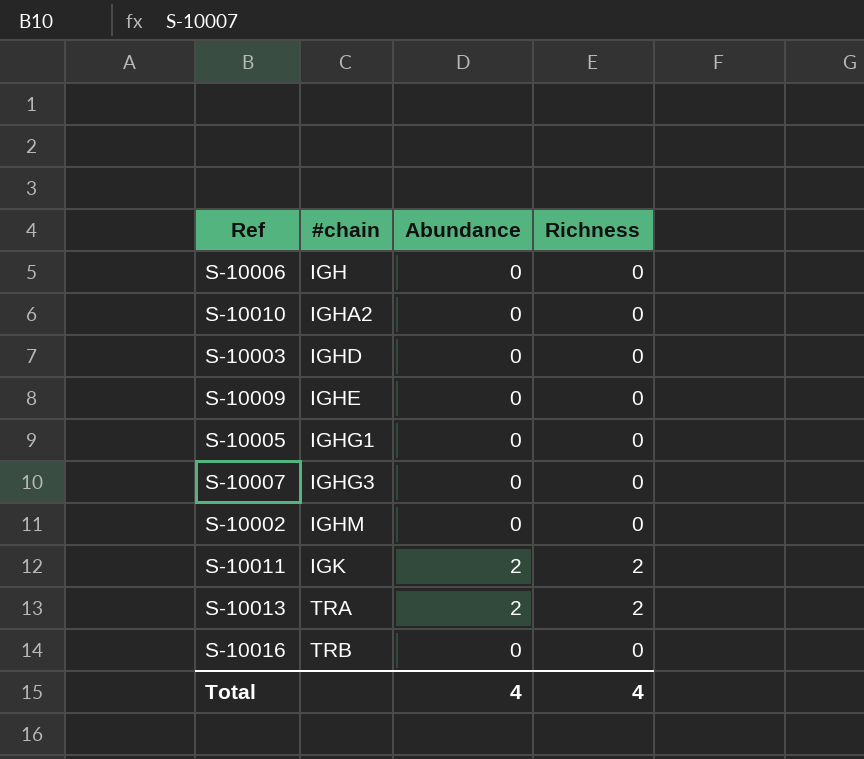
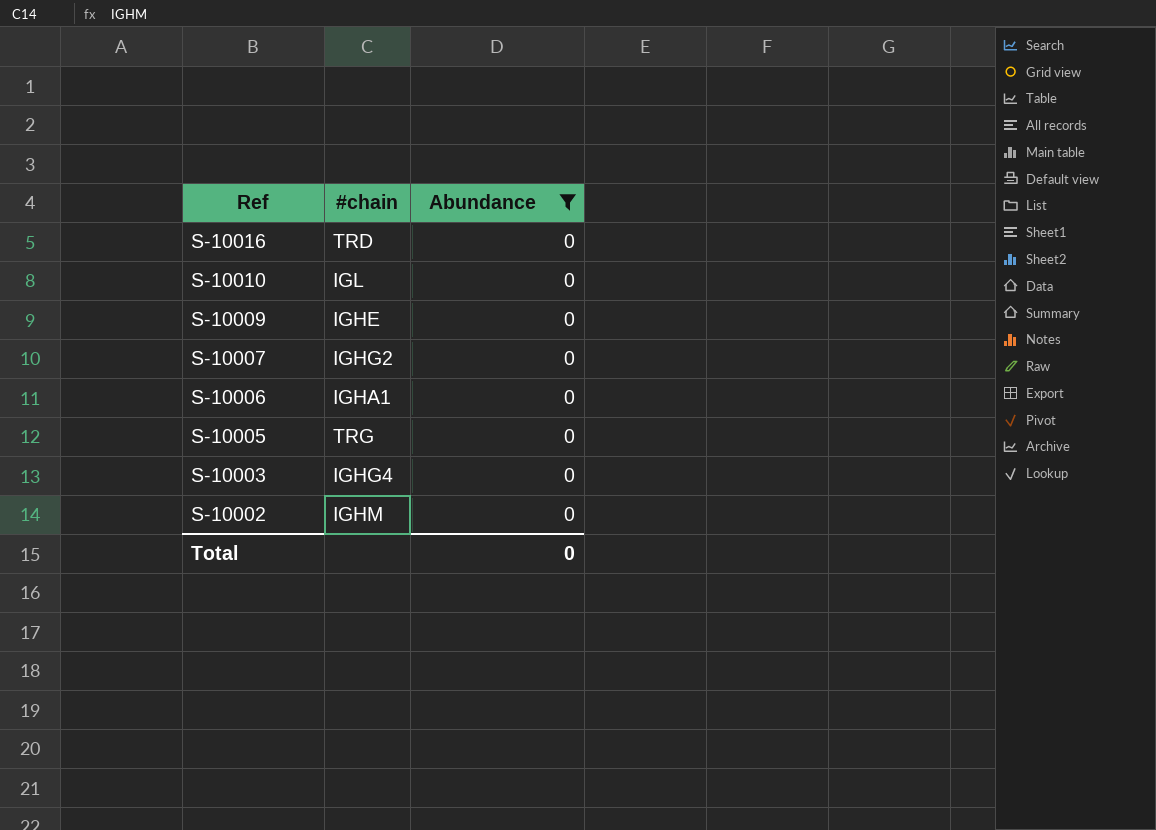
filter: none -> Abundance = 0
row order: #chain ascending -> Ref descending
column Richness | position: 4 -> none
S-10016 | #chain: TRB -> TRD
S-10010 | #chain: IGHA2 -> IGL
S-10007 | #chain: IGHG3 -> IGHG2
S-10006 | #chain: IGH -> IGHA1
S-10005 | #chain: IGHG1 -> TRG
S-10003 | #chain: IGHD -> IGHG4
Total | Abundance: 4 -> 0

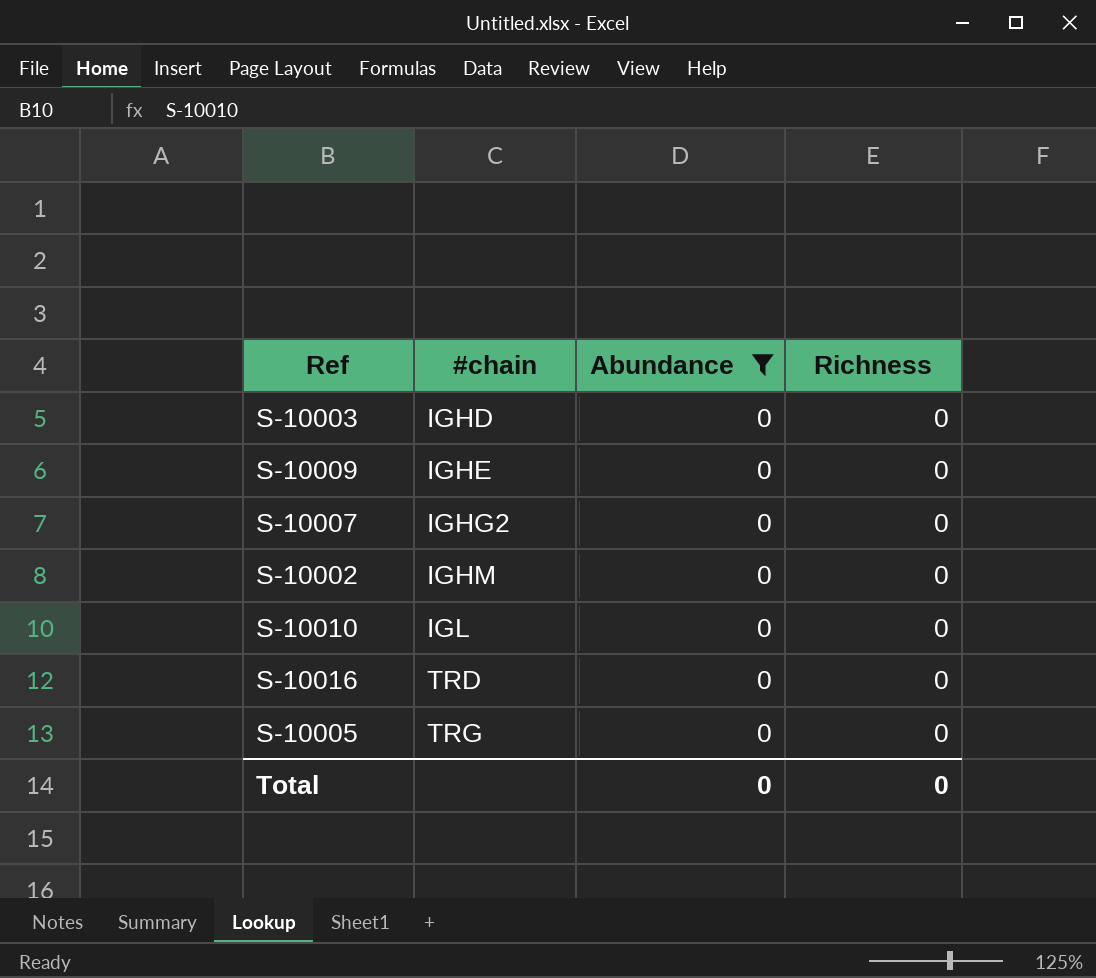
row order: Ref descending -> #chain ascending
column Richness | position: none -> 4
row S-10006: IGHA1 | 0 -> none
S-10003 | #chain: IGHG4 -> IGHD

